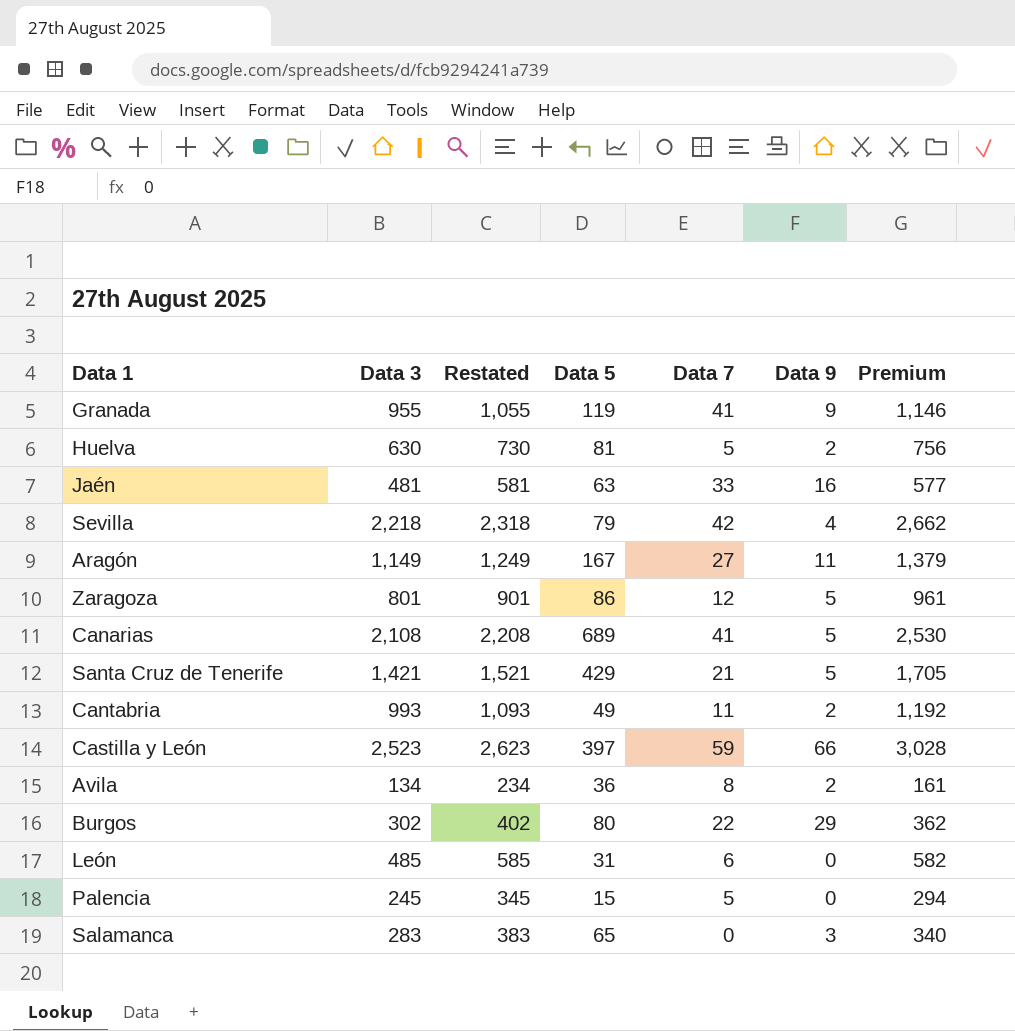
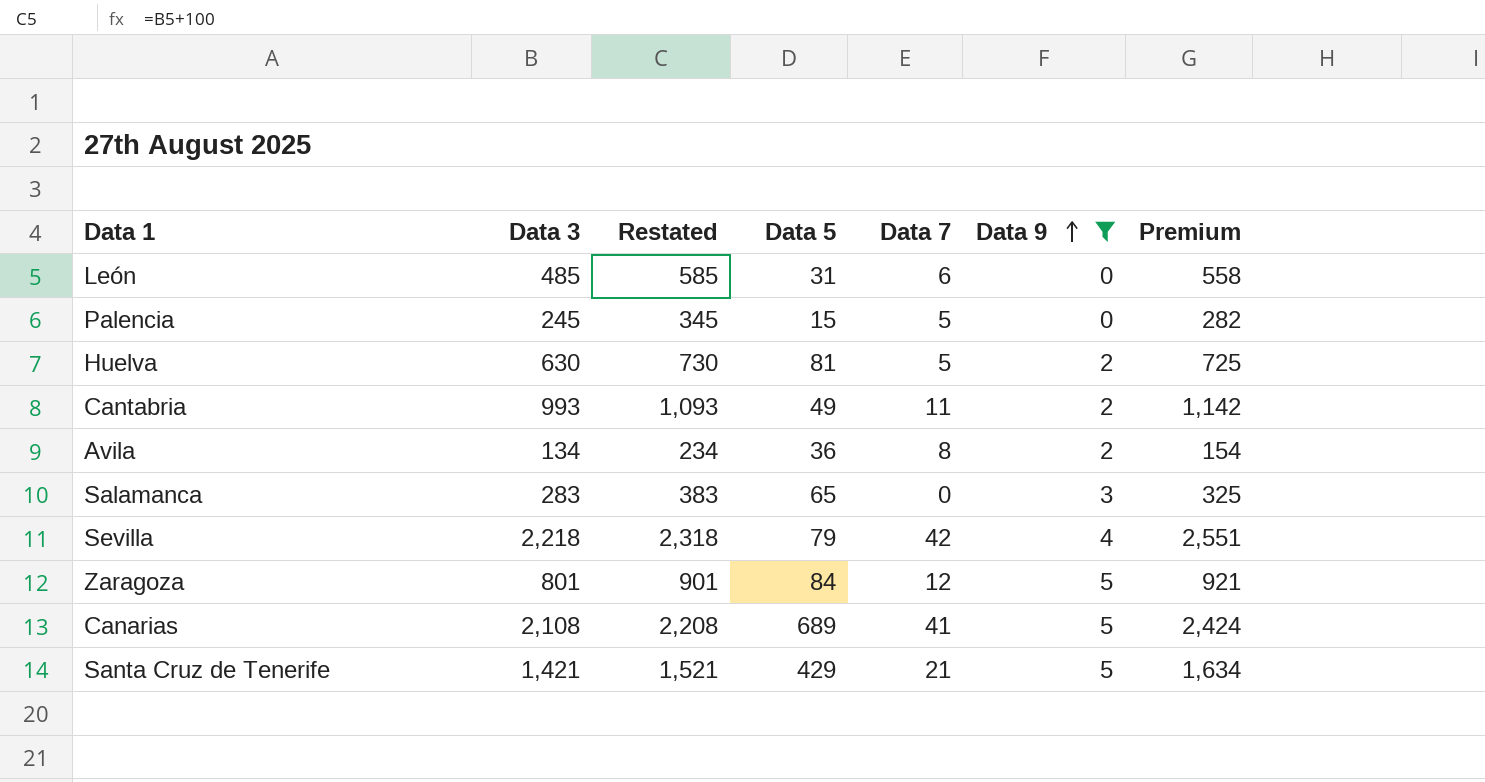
filter: none -> Data 9 <= 5
row order: none -> Data 9 ascending
column Premium | formula: [Data 3] * 1.2 -> [Data 3] * 1.15
Zaragoza | Data 5: 86 -> 84

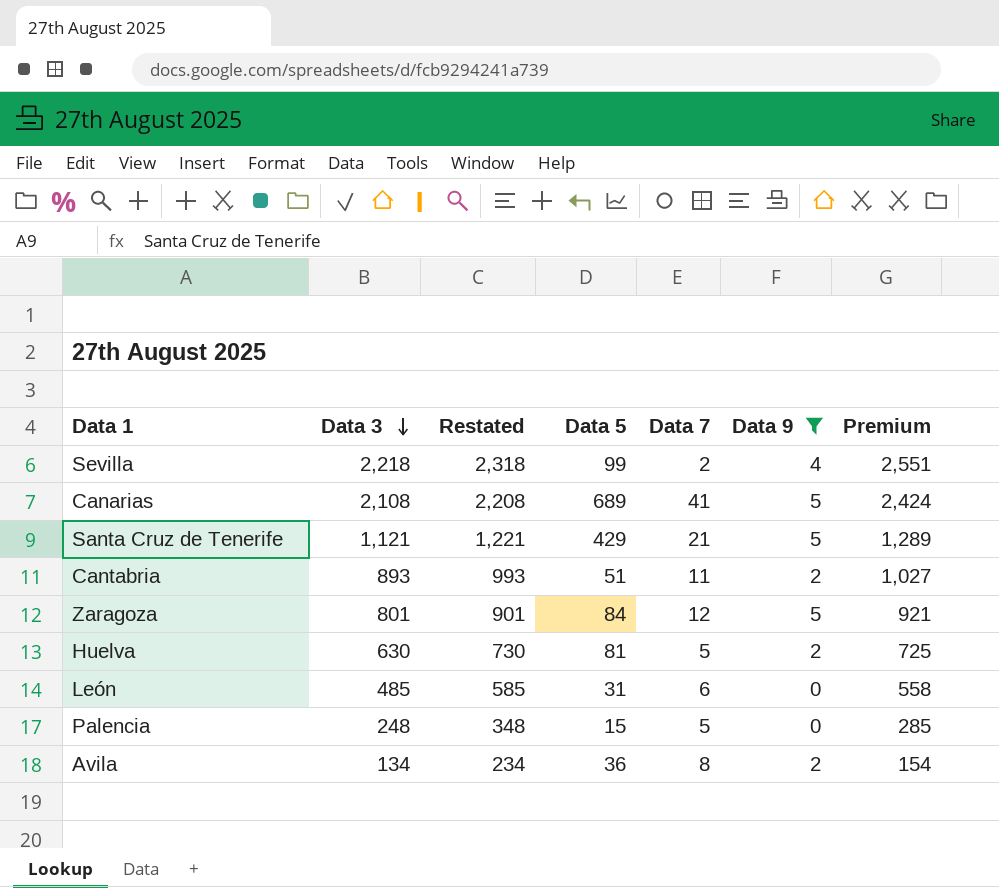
row order: Data 9 ascending -> Data 3 descending
row Salamanca: 283 | 383 | 65 | 0 | 3 | 325 -> none
Sevilla | Data 5: 79 -> 99
Sevilla | Data 7: 42 -> 2
Santa Cruz de Tenerife | Data 3: 1,421 -> 1,121
Santa Cruz de Tenerife | Restated: 1,521 -> 1,221
Santa Cruz de Tenerife | Premium: 1,634 -> 1,289
Cantabria | Data 3: 993 -> 893
Cantabria | Restated: 1,093 -> 993
Cantabria | Data 5: 49 -> 51
Cantabria | Premium: 1,142 -> 1,027
Palencia | Data 3: 245 -> 248
Palencia | Restated: 345 -> 348
Palencia | Premium: 282 -> 285

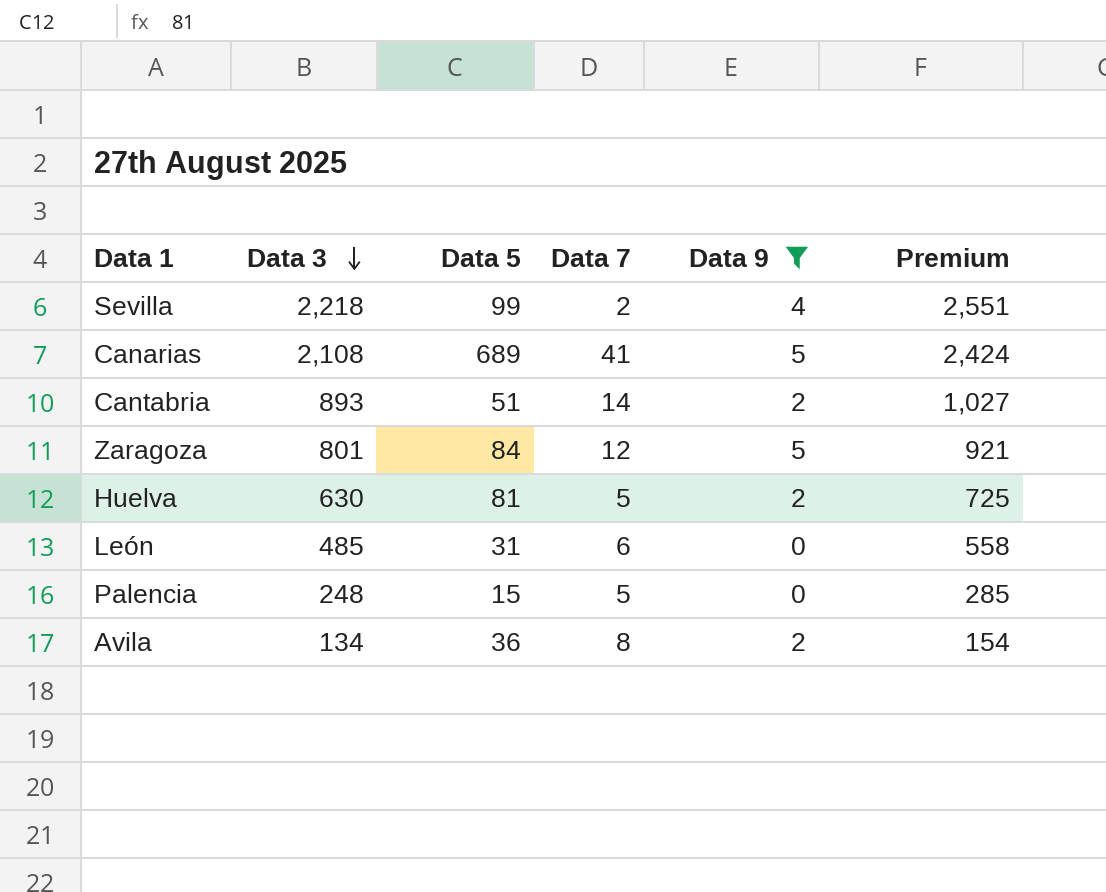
column Restated | formula: [Data 3] + 100 -> none
row Santa Cruz de Tenerife: 1,121 | 1,221 | 429 | 21 | 5 | 1,289 -> none
Cantabria | Data 7: 11 -> 14

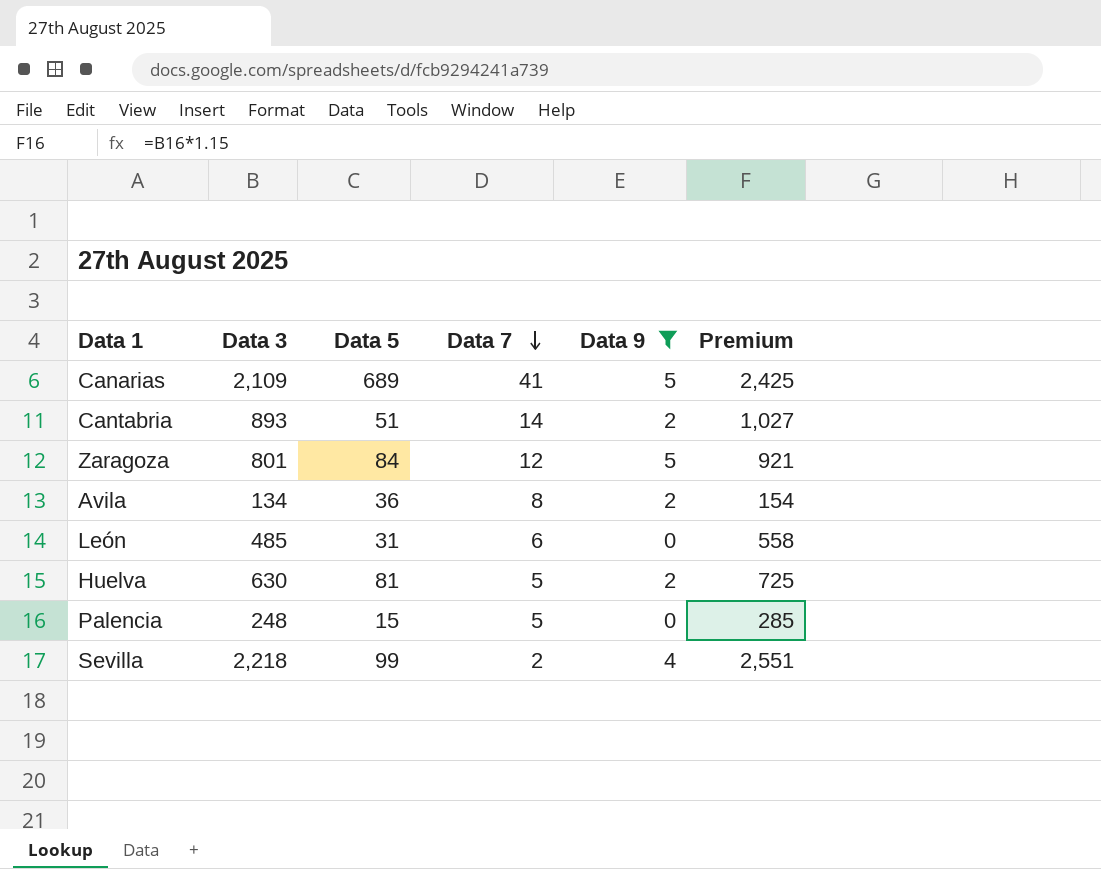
row order: Data 3 descending -> Data 7 descending
Canarias | Data 3: 2,108 -> 2,109
Canarias | Premium: 2,424 -> 2,425

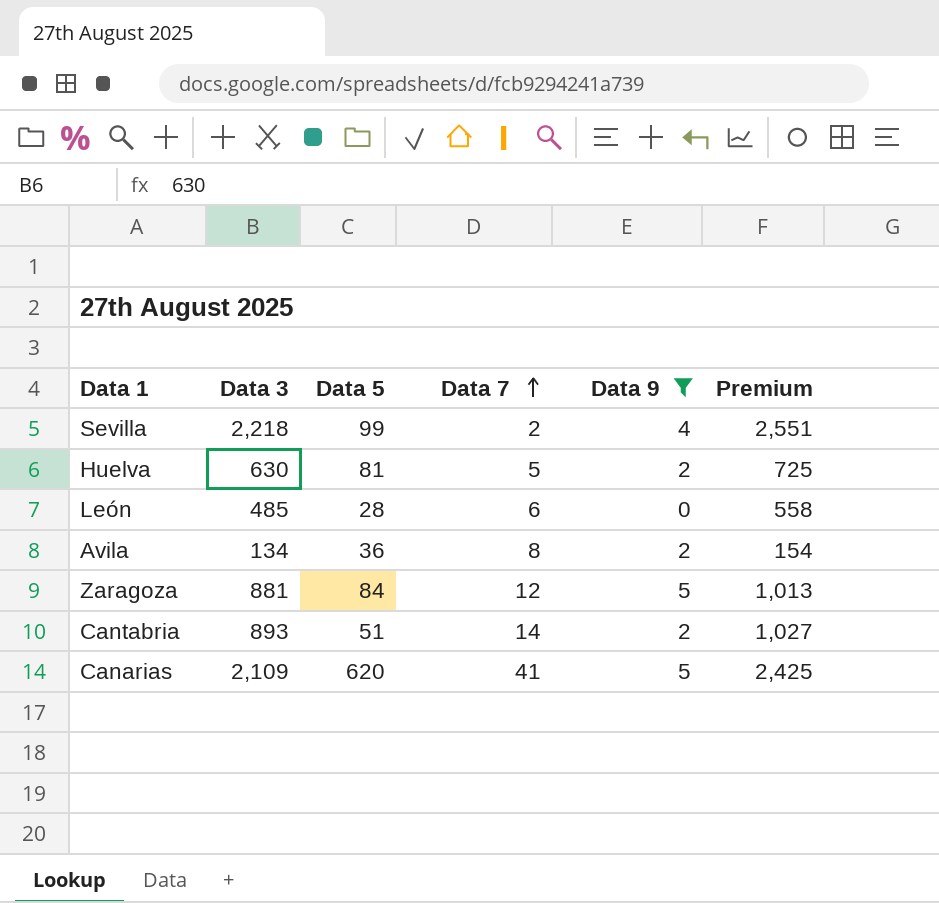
row order: Data 7 descending -> Data 7 ascending
row Palencia: 248 | 15 | 5 | 0 | 285 -> none
León | Data 5: 31 -> 28
Zaragoza | Data 3: 801 -> 881
Zaragoza | Premium: 921 -> 1,013
Canarias | Data 5: 689 -> 620

